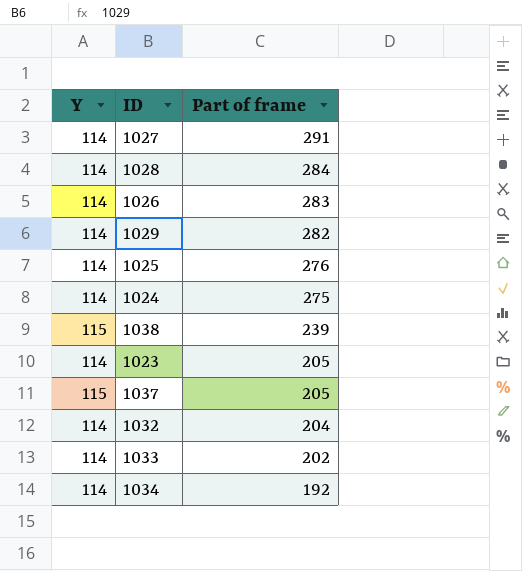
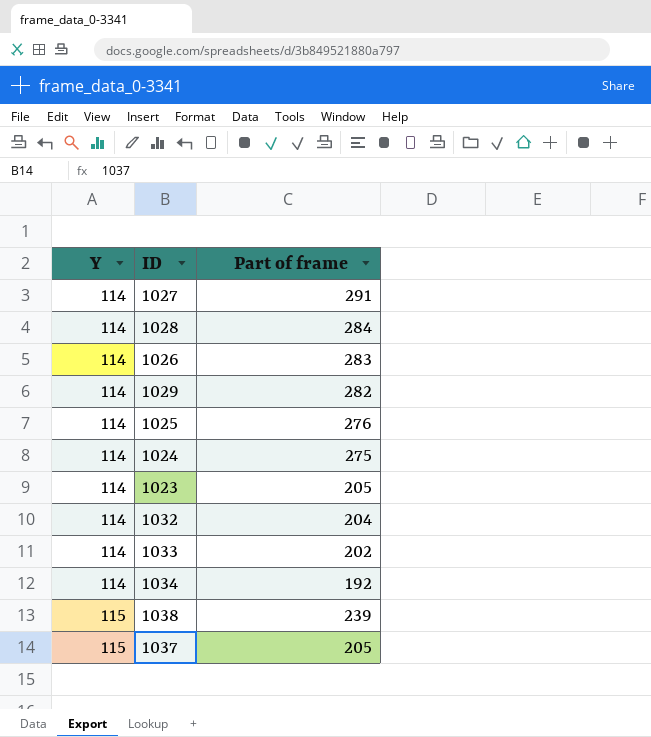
row order: Part of frame descending -> Y ascending

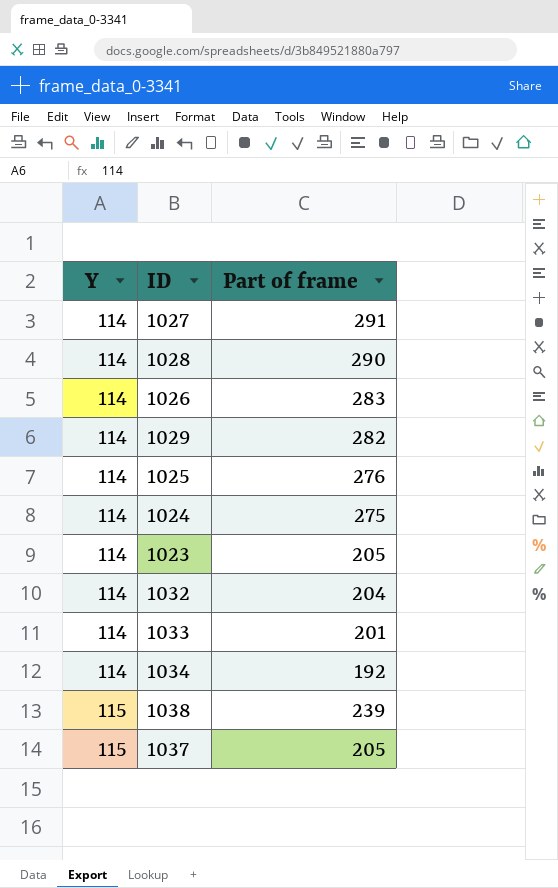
1028 | Part of frame: 284 -> 290
1033 | Part of frame: 202 -> 201

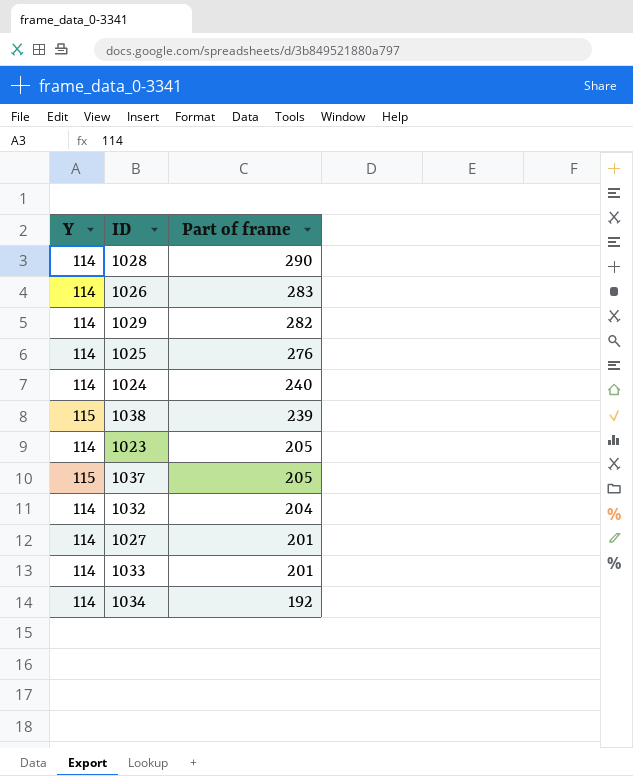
row order: Y ascending -> Part of frame descending
1024 | Part of frame: 275 -> 240
1027 | Part of frame: 291 -> 201

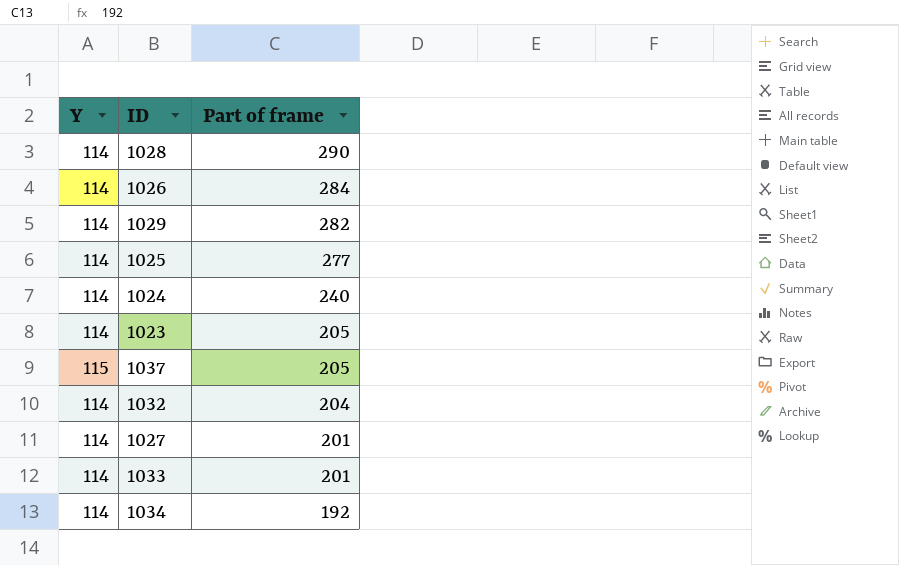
row 1038: 115 | 239 -> none
1026 | Part of frame: 283 -> 284
1025 | Part of frame: 276 -> 277

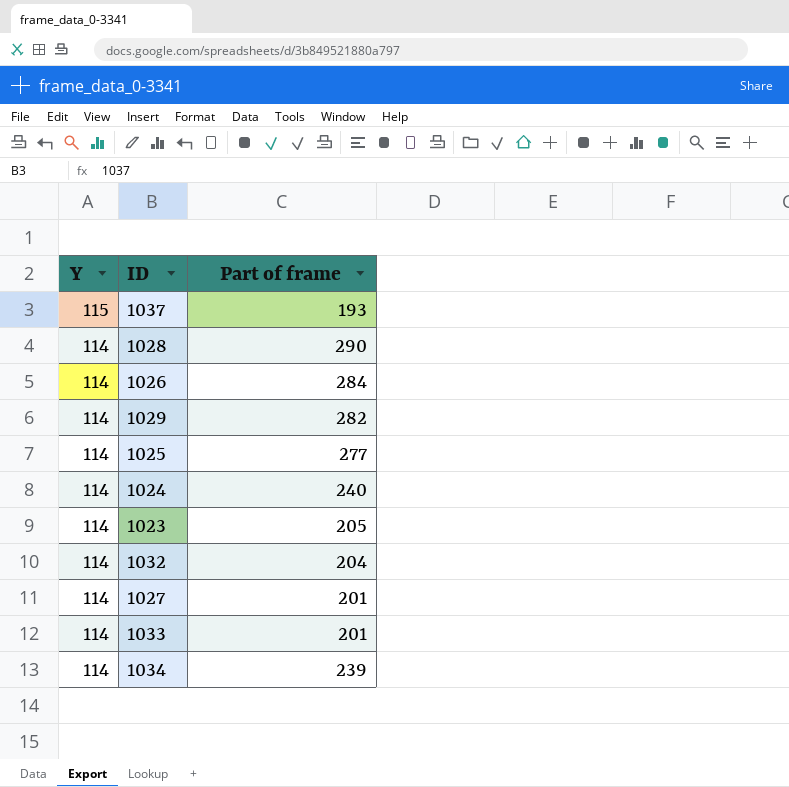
row order: Part of frame descending -> Y descending
1037 | Part of frame: 205 -> 193
1034 | Part of frame: 192 -> 239

